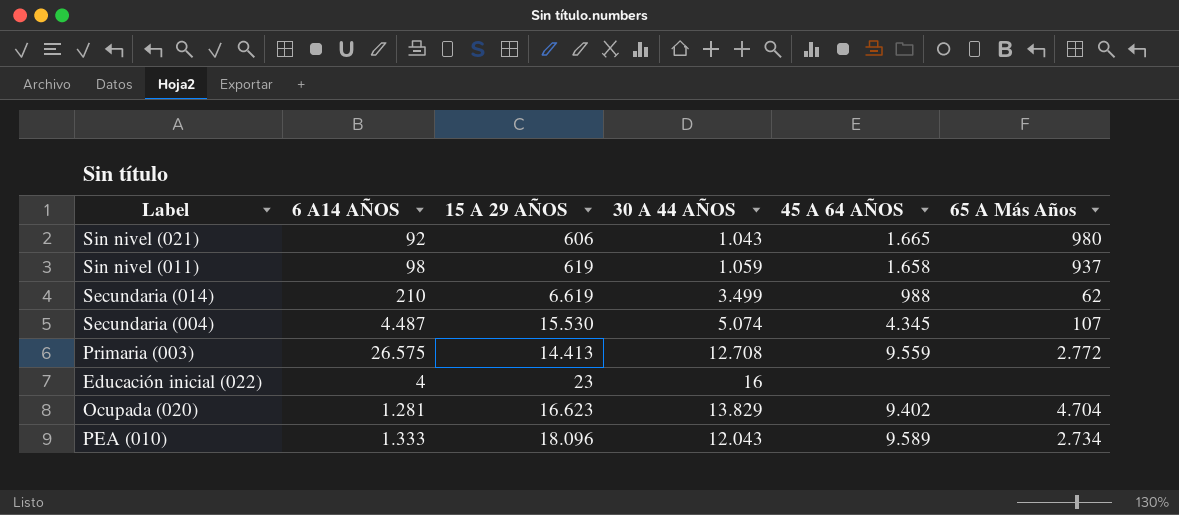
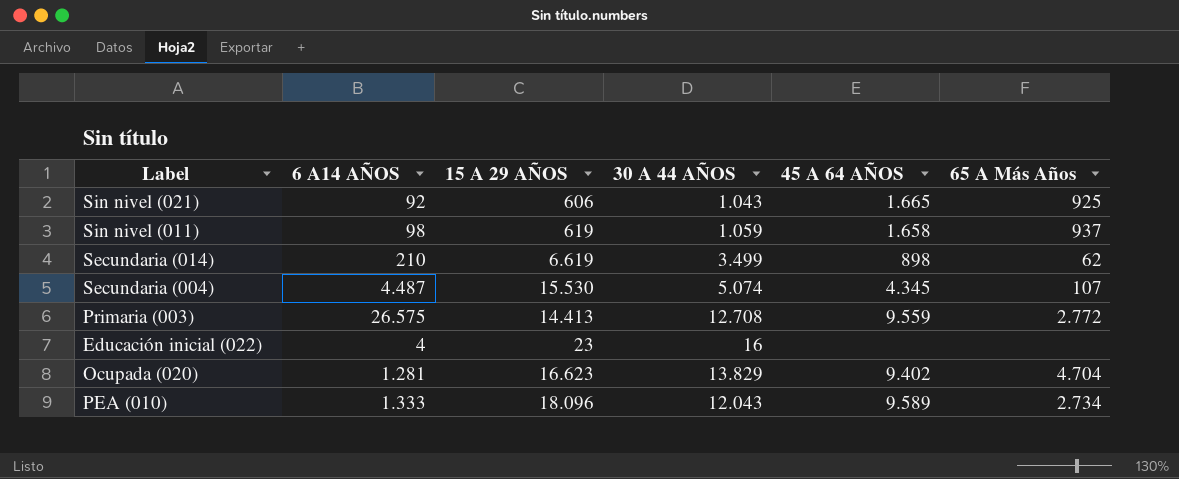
Sin nivel (021) | 65 A Más Años: 980 -> 925
Secundaria (014) | 45 A 64 AÑOS: 988 -> 898

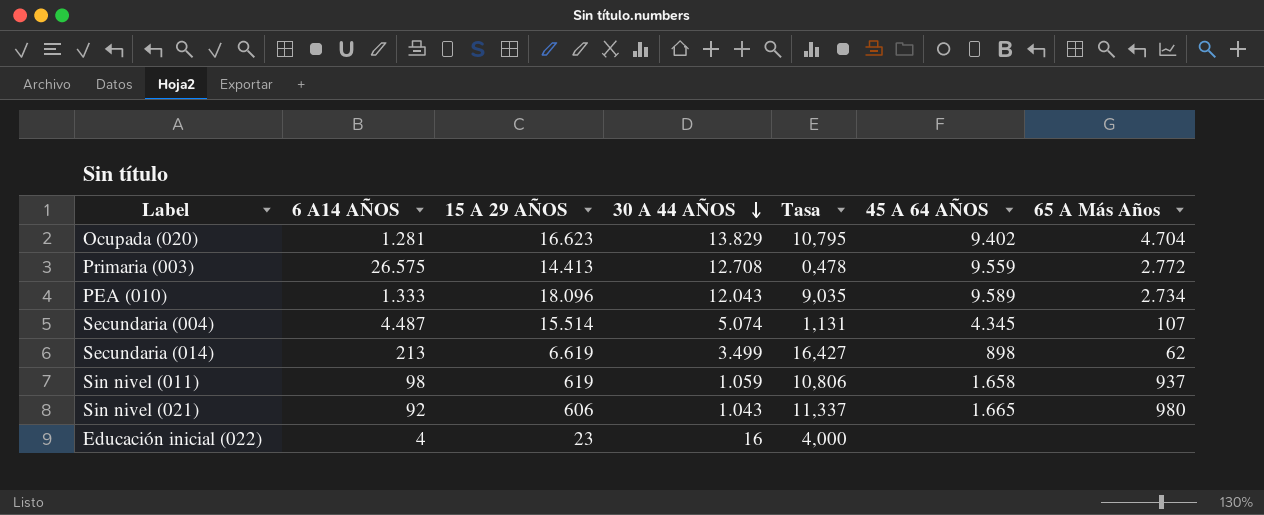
row order: none -> 30 A 44 AÑOS descending
column Tasa | formula: none -> [30 A 44 AÑOS] / [6 A14 AÑOS]
Secundaria (004) | 15 A 29 AÑOS: 15.530 -> 15.514
Secundaria (014) | 6 A14 AÑOS: 210 -> 213
Sin nivel (021) | 65 A Más Años: 925 -> 980

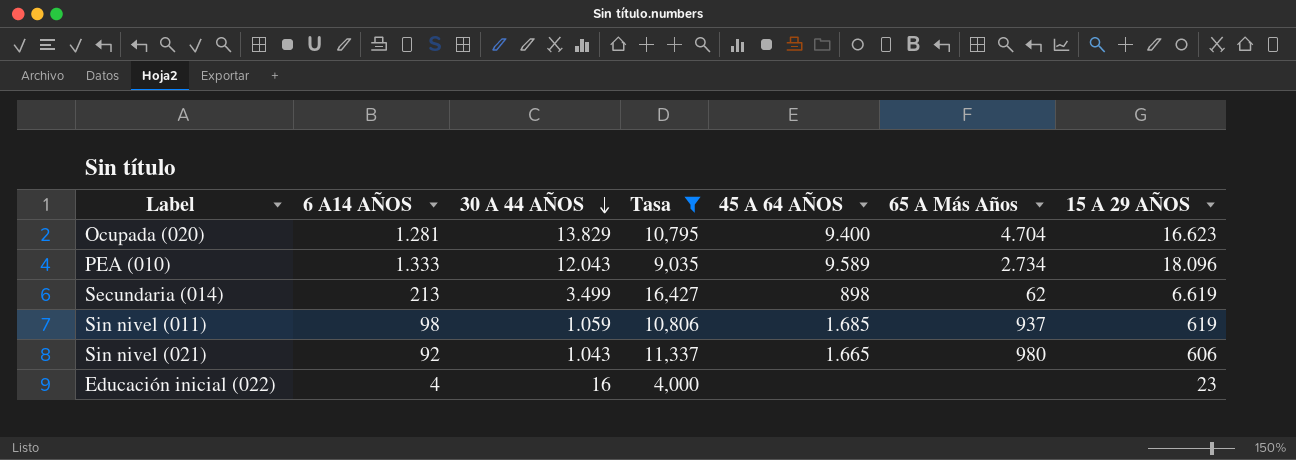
filter: none -> Tasa >= 4,000
column 15 A 29 AÑOS | position: 3 -> 7
Ocupada (020) | 45 A 64 AÑOS: 9.402 -> 9.400
Sin nivel (011) | 45 A 64 AÑOS: 1.658 -> 1.685

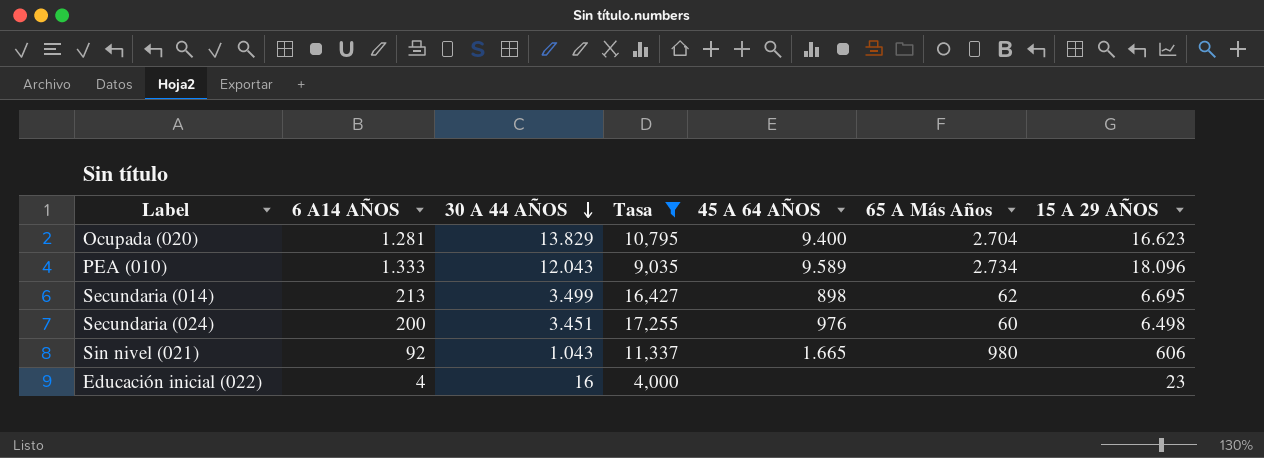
row Sin nivel (011): 98 | 1.059 | 10,806 | 1.685 | 937 | 619 -> none
Ocupada (020) | 65 A Más Años: 4.704 -> 2.704
Secundaria (014) | 15 A 29 AÑOS: 6.619 -> 6.695
row Secundaria (024): none -> 200 | 3.451 | 17,255 | 976 | 60 | 6.498

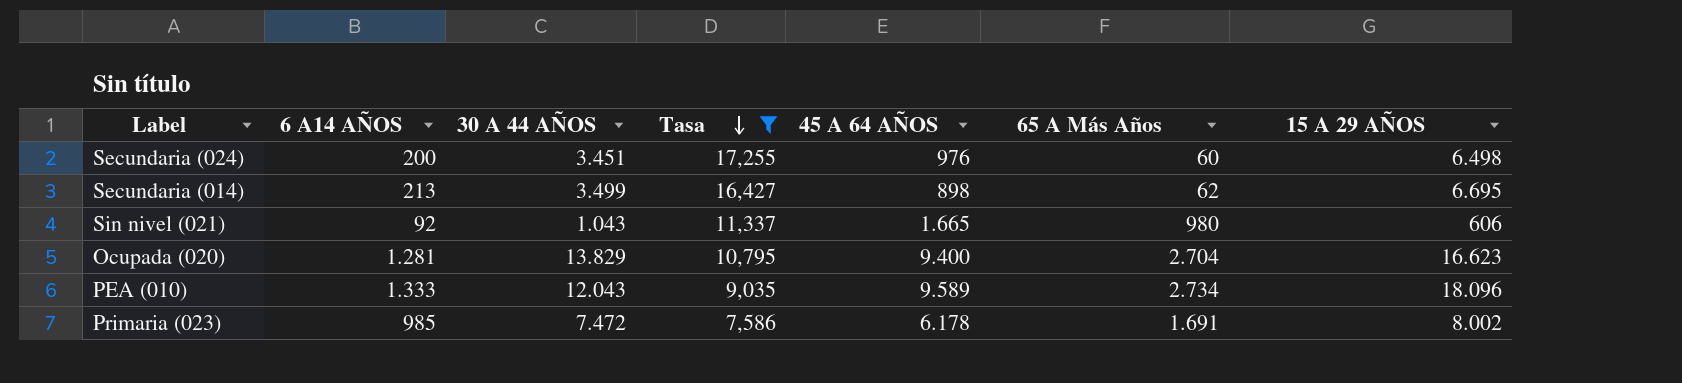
row order: 30 A 44 AÑOS descending -> Tasa descending
row Educación inicial (022): 4 | 16 | 4,000 | none | none | 23 -> none
row Primaria (023): none -> 985 | 7.472 | 7,586 | 6.178 | 1.691 | 8.002

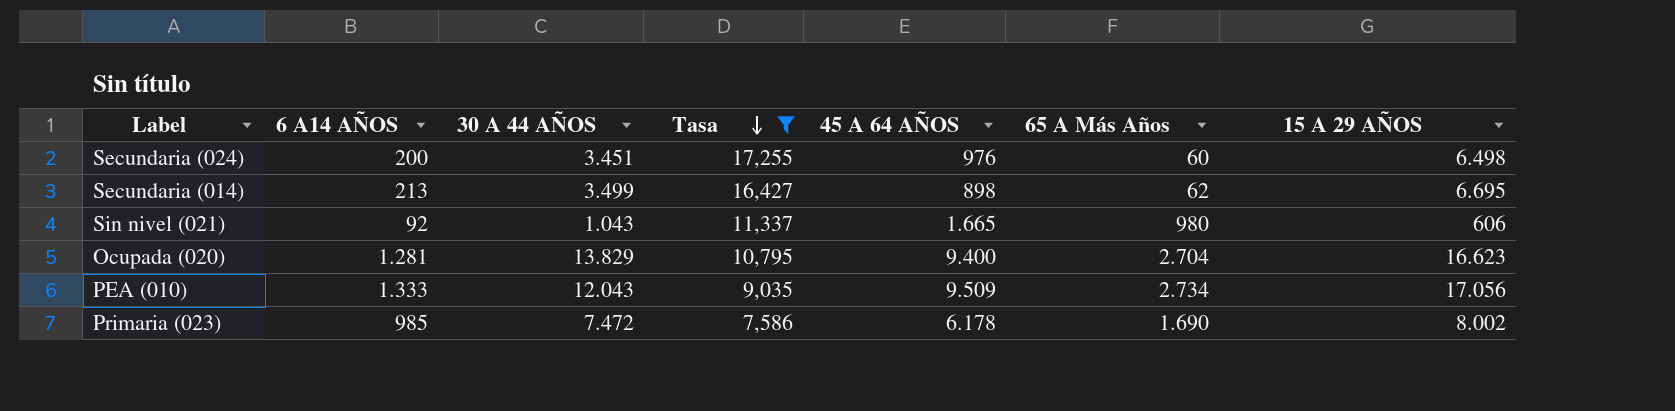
PEA (010) | 45 A 64 AÑOS: 9.589 -> 9.509
PEA (010) | 15 A 29 AÑOS: 18.096 -> 17.056
Primaria (023) | 65 A Más Años: 1.691 -> 1.690

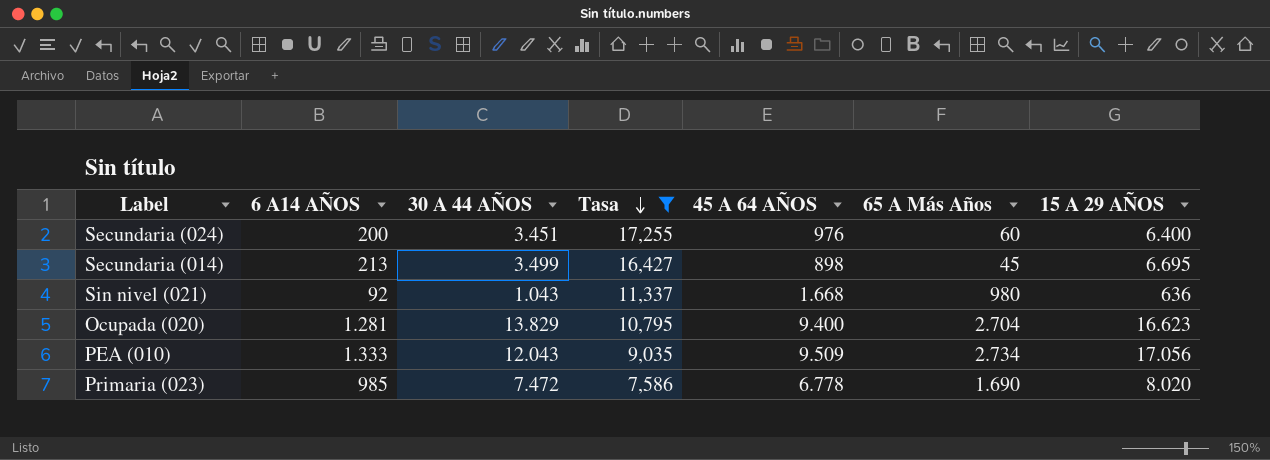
Secundaria (024) | 15 A 29 AÑOS: 6.498 -> 6.400
Secundaria (014) | 65 A Más Años: 62 -> 45
Sin nivel (021) | 45 A 64 AÑOS: 1.665 -> 1.668
Sin nivel (021) | 15 A 29 AÑOS: 606 -> 636
Primaria (023) | 45 A 64 AÑOS: 6.178 -> 6.778
Primaria (023) | 15 A 29 AÑOS: 8.002 -> 8.020

